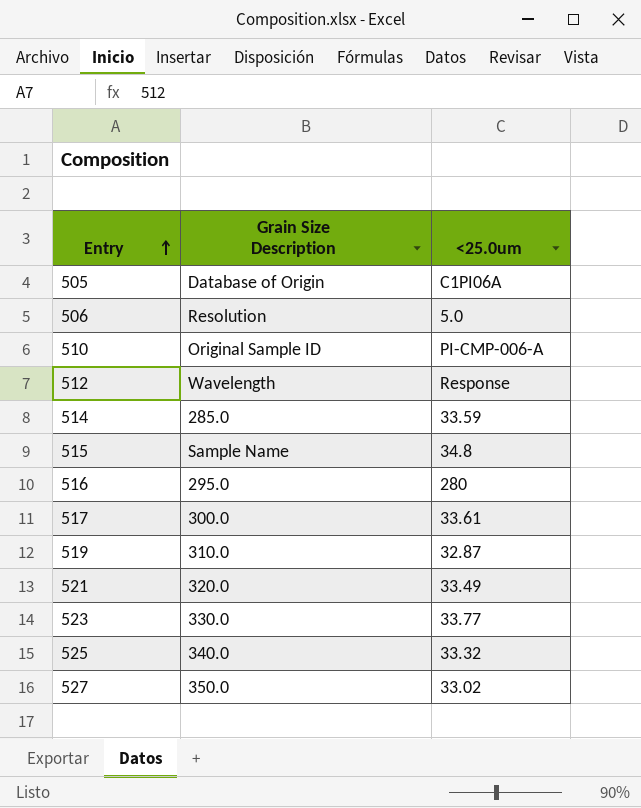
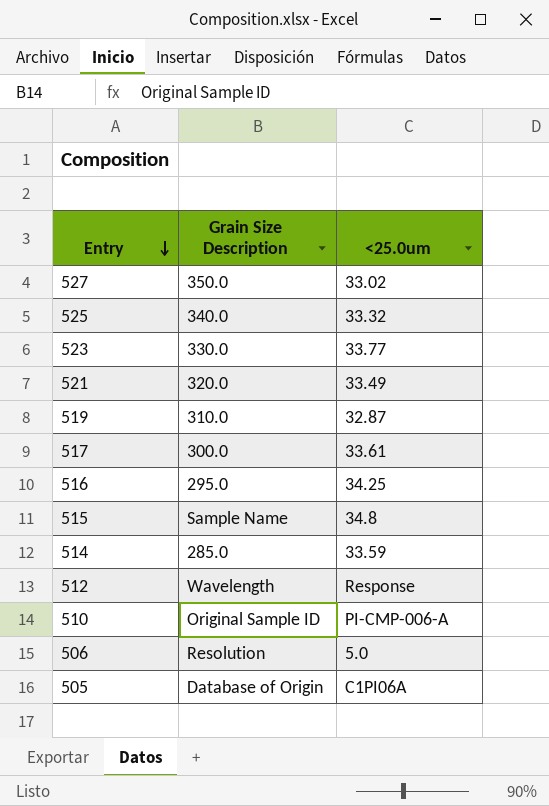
row order: Entry ascending -> Entry descending
516 | <25.0um: 280 -> 34.25

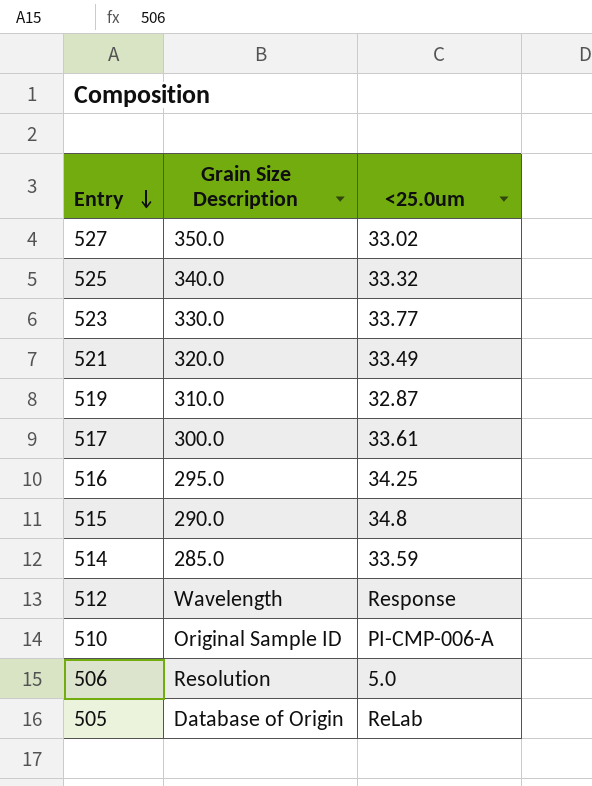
515 | Grain Size Description: Sample Name -> 290.0
505 | <25.0um: C1PI06A -> ReLab

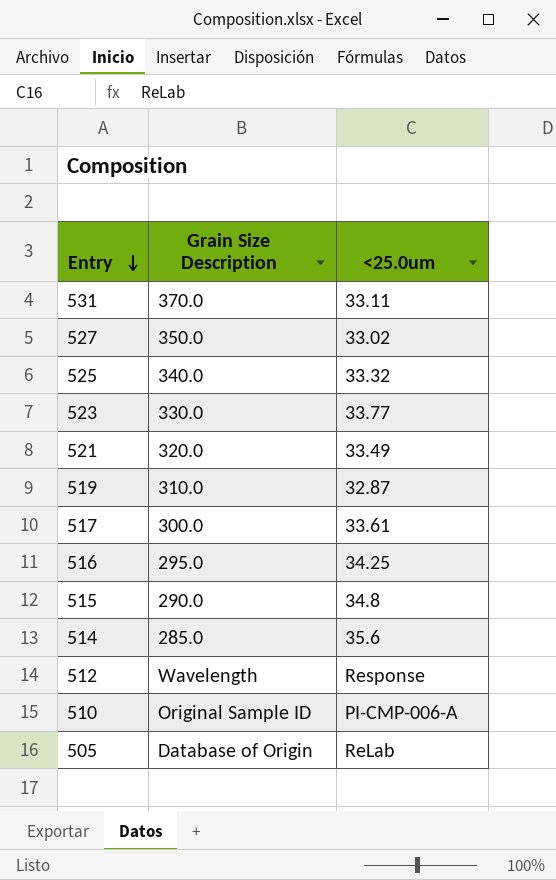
row 506: Resolution | 5.0 -> none
row 531: none -> 370.0 | 33.11
514 | <25.0um: 33.59 -> 35.6

